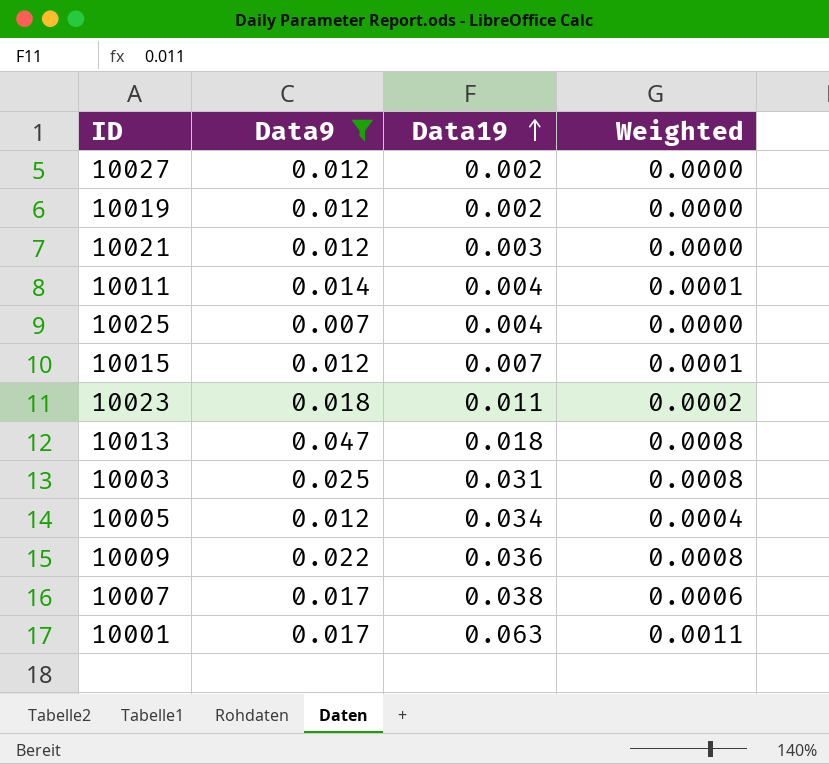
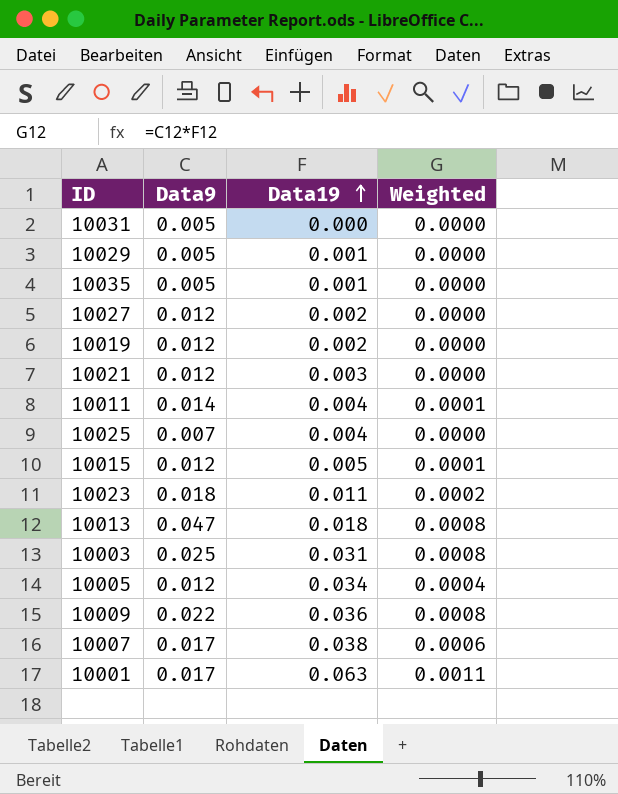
filter: Data9 != 0.005 -> none
10015 | Data19: 0.007 -> 0.005

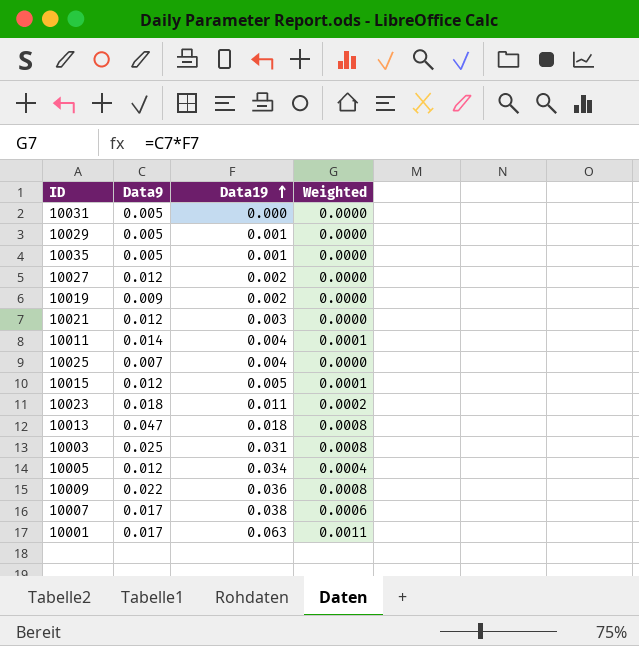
10019 | Data9: 0.012 -> 0.009

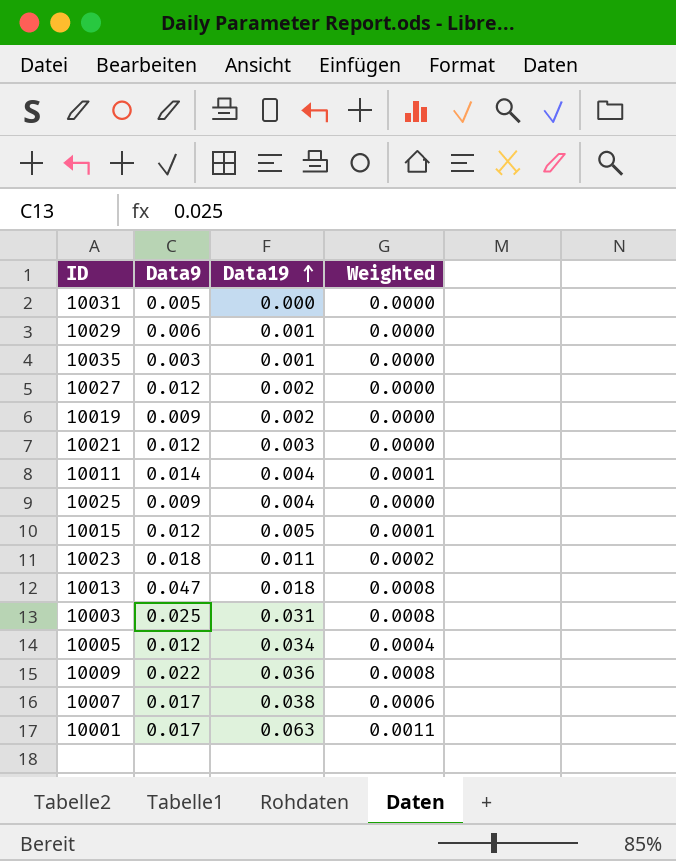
10029 | Data9: 0.005 -> 0.006
10035 | Data9: 0.005 -> 0.003
10025 | Data9: 0.007 -> 0.009

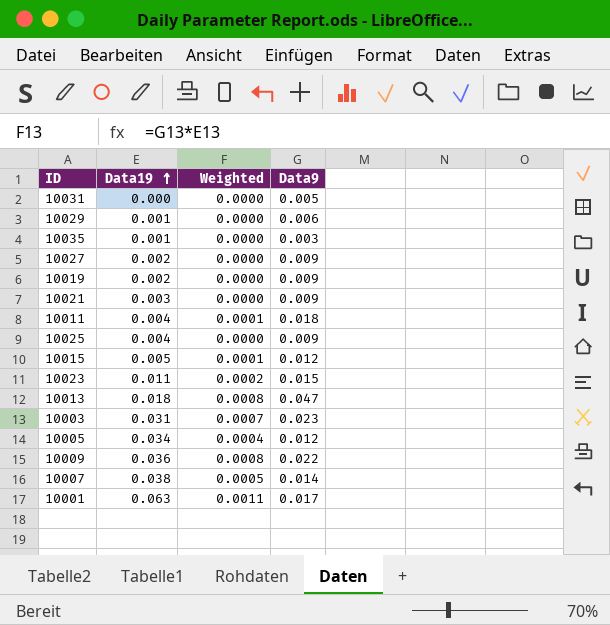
column Data9 | position: 2 -> 4
10027 | Data9: 0.012 -> 0.009
10021 | Data9: 0.012 -> 0.009
10011 | Data9: 0.014 -> 0.018
10023 | Data9: 0.018 -> 0.015
10003 | Weighted: 0.0008 -> 0.0007
10003 | Data9: 0.025 -> 0.023
10007 | Weighted: 0.0006 -> 0.0005
10007 | Data9: 0.017 -> 0.014

